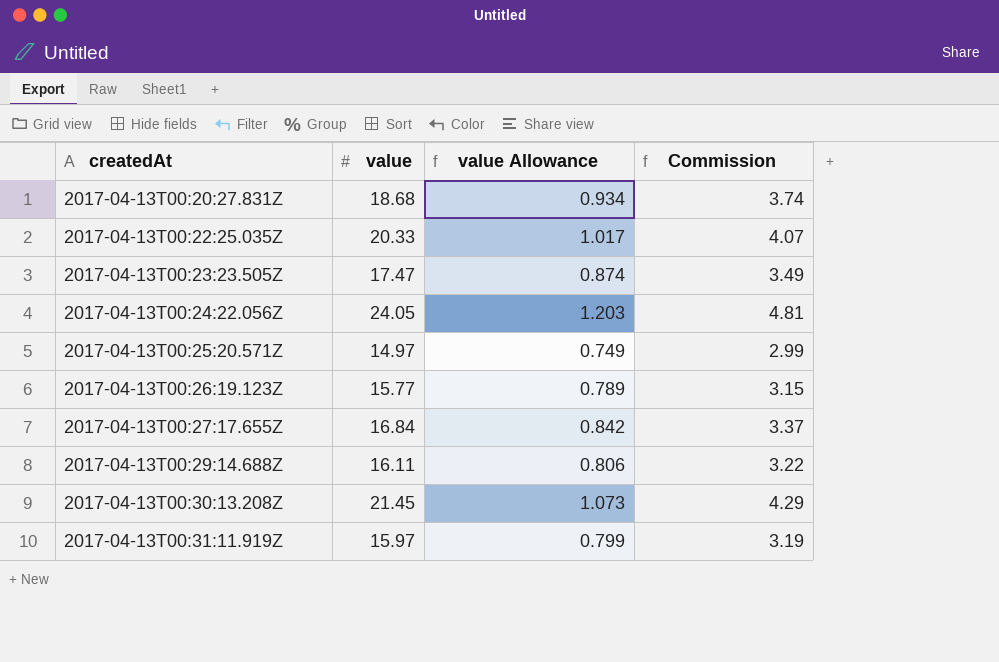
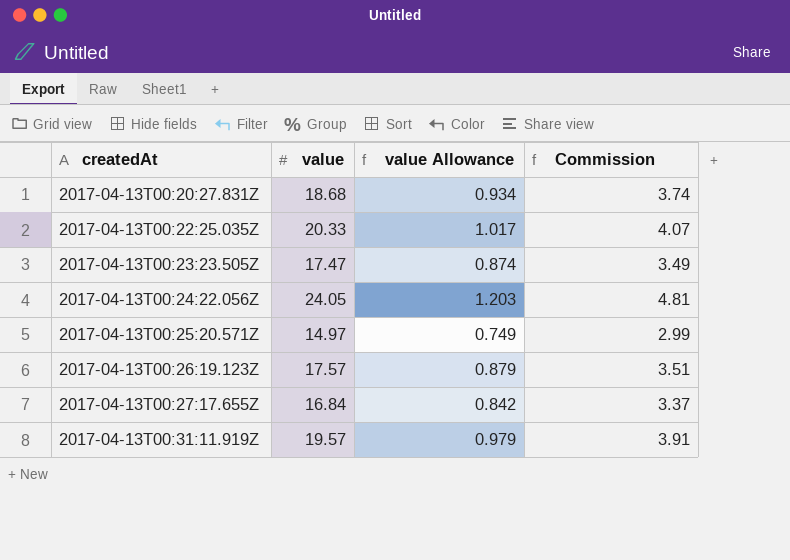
row 2017-04-13T00:29:14.688Z: 16.11 | 0.806 | 3.22 -> none
row 2017-04-13T00:30:13.208Z: 21.45 | 1.073 | 4.29 -> none
2017-04-13T00:26:19.123Z | value: 15.77 -> 17.57
2017-04-13T00:26:19.123Z | value Allowance: 0.789 -> 0.879
2017-04-13T00:26:19.123Z | Commission: 3.15 -> 3.51
2017-04-13T00:31:11.919Z | value: 15.97 -> 19.57
2017-04-13T00:31:11.919Z | value Allowance: 0.799 -> 0.979
2017-04-13T00:31:11.919Z | Commission: 3.19 -> 3.91

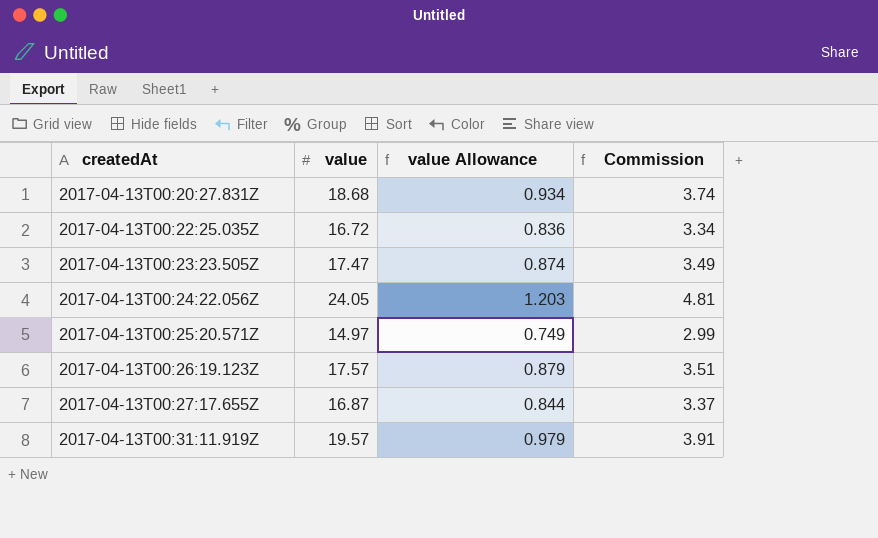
2017-04-13T00:22:25.035Z | value: 20.33 -> 16.72
2017-04-13T00:22:25.035Z | value Allowance: 1.017 -> 0.836
2017-04-13T00:22:25.035Z | Commission: 4.07 -> 3.34
2017-04-13T00:27:17.655Z | value: 16.84 -> 16.87
2017-04-13T00:27:17.655Z | value Allowance: 0.842 -> 0.844

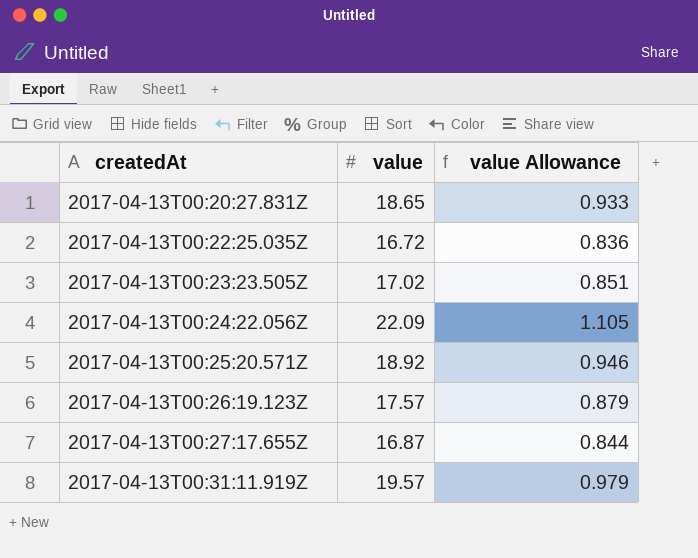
column Commission | formula: [value] * 0.2 -> none
2017-04-13T00:20:27.831Z | value: 18.68 -> 18.65
2017-04-13T00:20:27.831Z | value Allowance: 0.934 -> 0.933
2017-04-13T00:23:23.505Z | value: 17.47 -> 17.02
2017-04-13T00:23:23.505Z | value Allowance: 0.874 -> 0.851
2017-04-13T00:24:22.056Z | value: 24.05 -> 22.09
2017-04-13T00:24:22.056Z | value Allowance: 1.203 -> 1.105
2017-04-13T00:25:20.571Z | value: 14.97 -> 18.92
2017-04-13T00:25:20.571Z | value Allowance: 0.749 -> 0.946

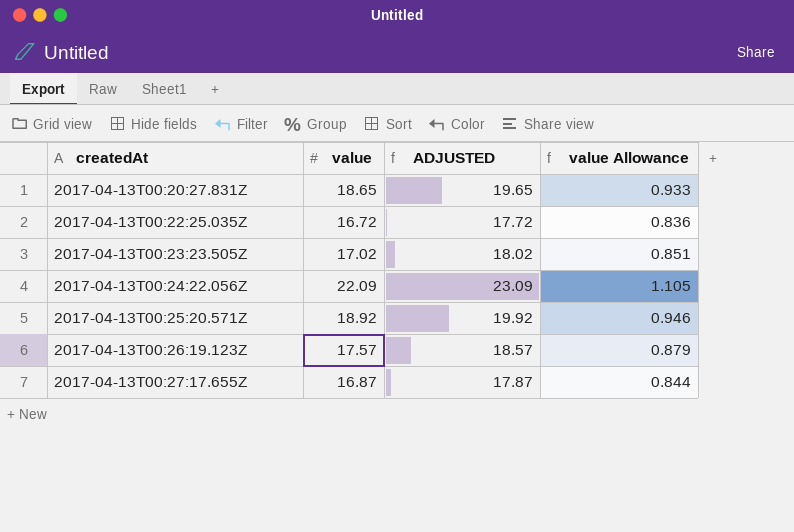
column ADJUSTED | formula: none -> [value] + 1
row 2017-04-13T00:31:11.919Z: 19.57 | 0.979 -> none

